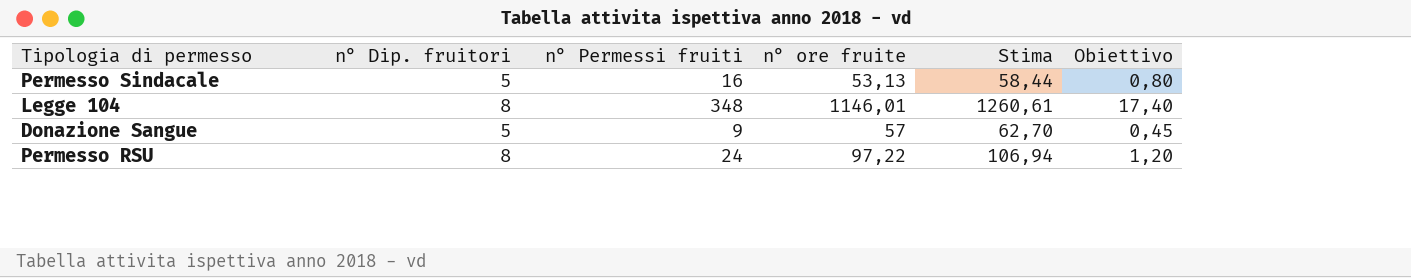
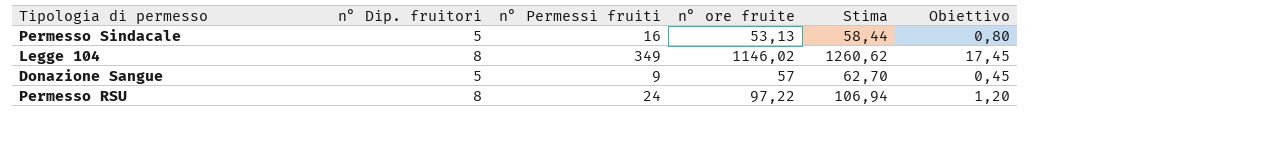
Legge 104 | n° Permessi fruiti: 348 -> 349
Legge 104 | n° ore fruite: 1146,01 -> 1146,02
Legge 104 | Stima: 1260,61 -> 1260,62
Legge 104 | Obiettivo: 17,40 -> 17,45

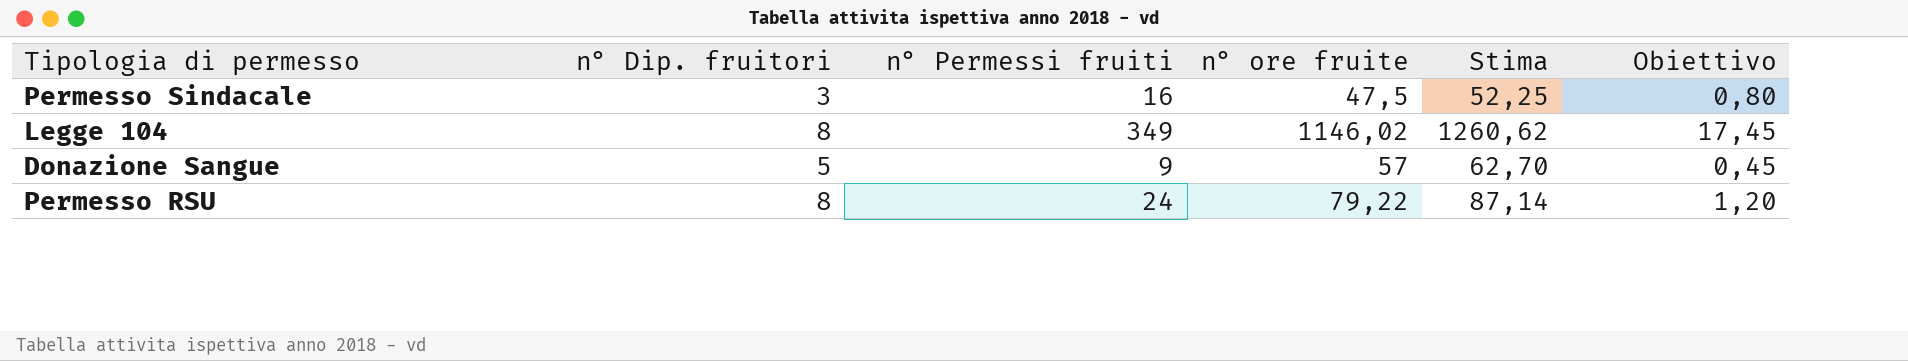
Permesso Sindacale | n° Dip. fruitori: 5 -> 3
Permesso Sindacale | n° ore fruite: 53,13 -> 47,5
Permesso Sindacale | Stima: 58,44 -> 52,25
Permesso RSU | n° ore fruite: 97,22 -> 79,22
Permesso RSU | Stima: 106,94 -> 87,14

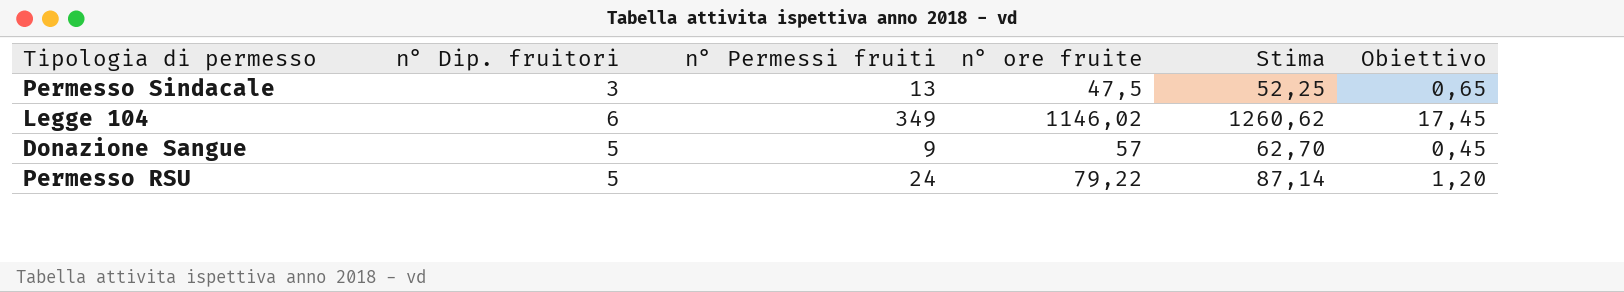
Permesso Sindacale | n° Permessi fruiti: 16 -> 13
Permesso Sindacale | Obiettivo: 0,80 -> 0,65
Legge 104 | n° Dip. fruitori: 8 -> 6
Permesso RSU | n° Dip. fruitori: 8 -> 5

